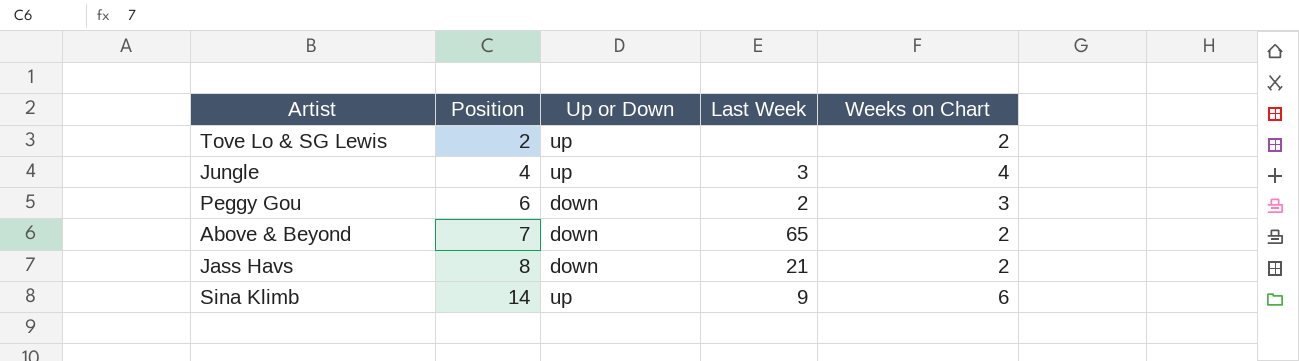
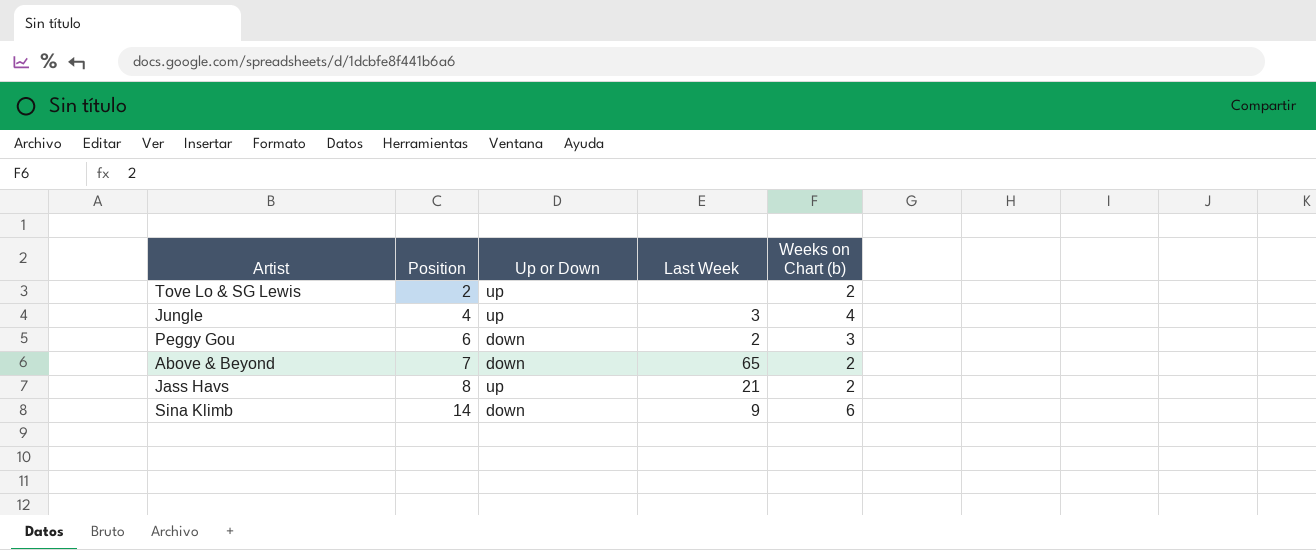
column name: Weeks on Chart -> Weeks on Chart (b)
Jass Havs | Up or Down: down -> up
Sina Klimb | Up or Down: up -> down

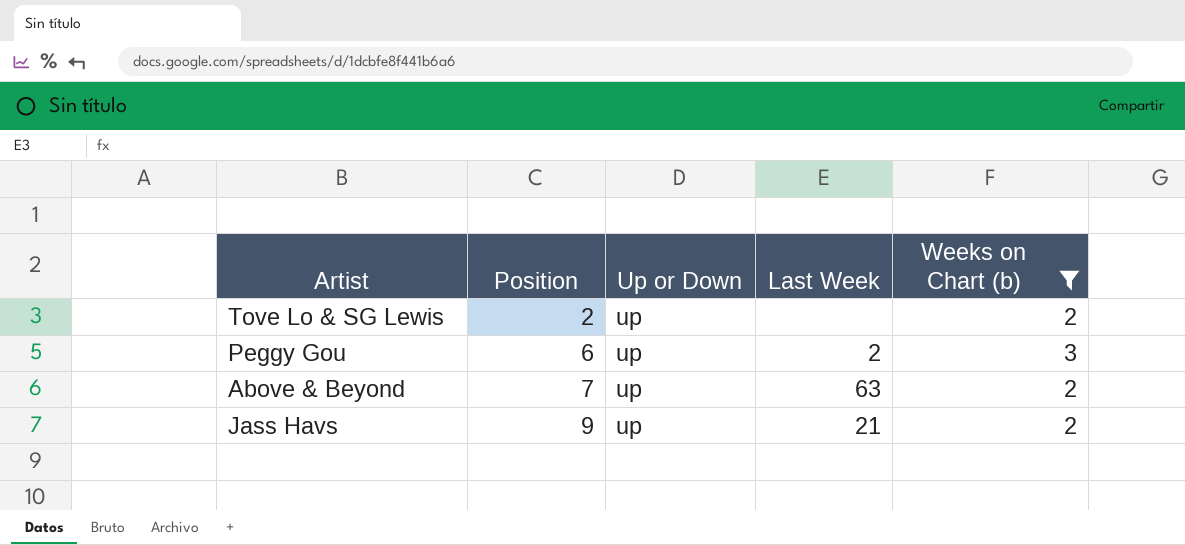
filter: none -> Weeks on Chart (b) <= 3
Peggy Gou | Up or Down: down -> up
Above & Beyond | Up or Down: down -> up
Above & Beyond | Last Week: 65 -> 63
Jass Havs | Position: 8 -> 9

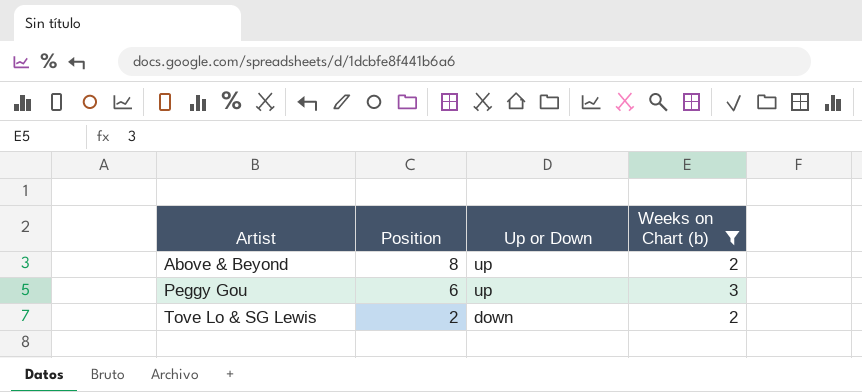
row order: Position ascending -> Artist ascending
column Last Week | position: 4 -> none
row Jass Havs: 9 | up | 21 | 2 -> none
Above & Beyond | Position: 7 -> 8
Tove Lo & SG Lewis | Up or Down: up -> down

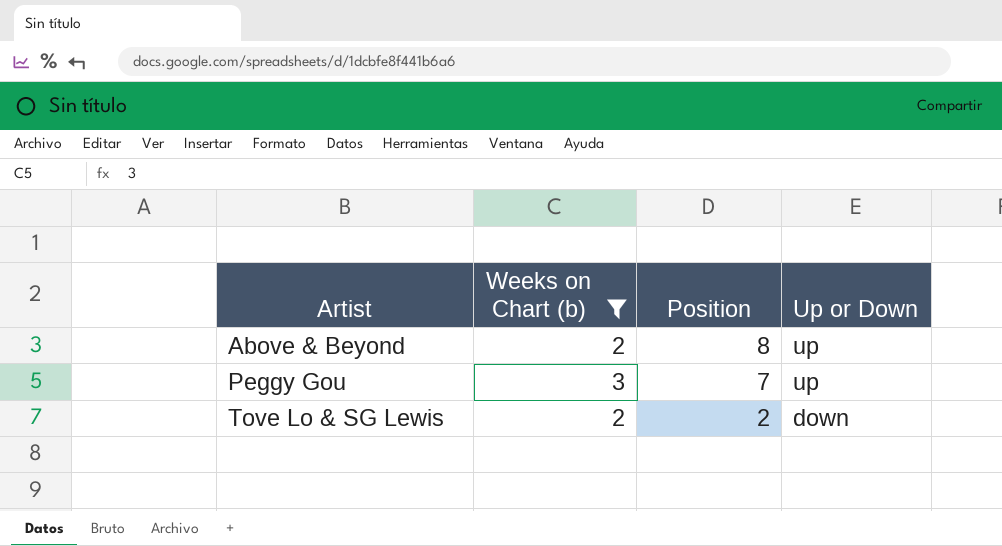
column Weeks on Chart (b) | position: 4 -> 2
Peggy Gou | Position: 6 -> 7

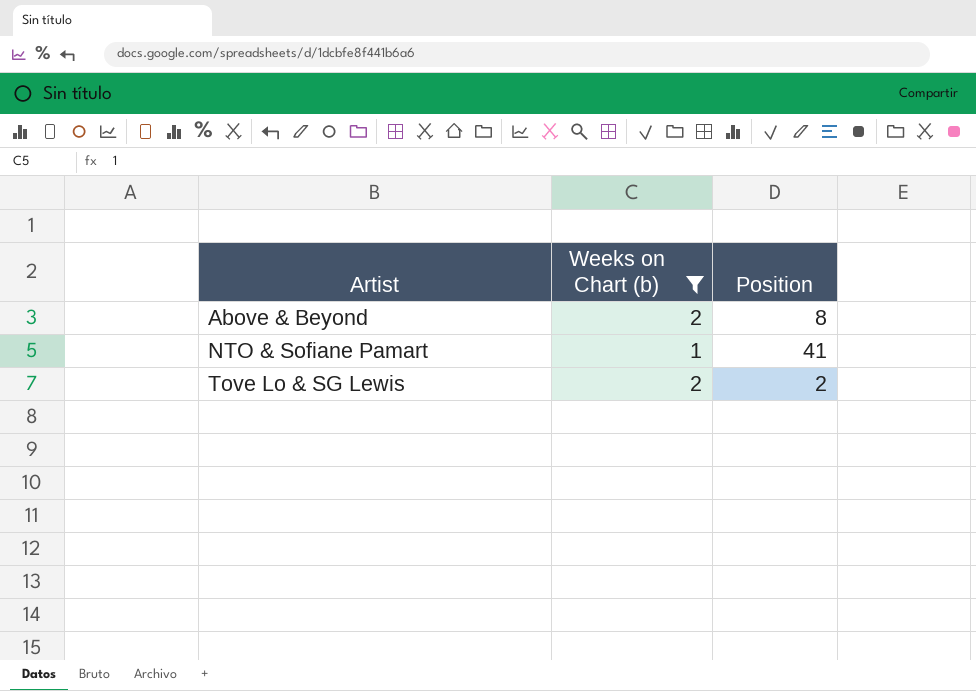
column Up or Down | position: 4 -> none
row Peggy Gou: 3 | 7 | up -> none
row NTO & Sofiane Pamart: none -> 1 | 41

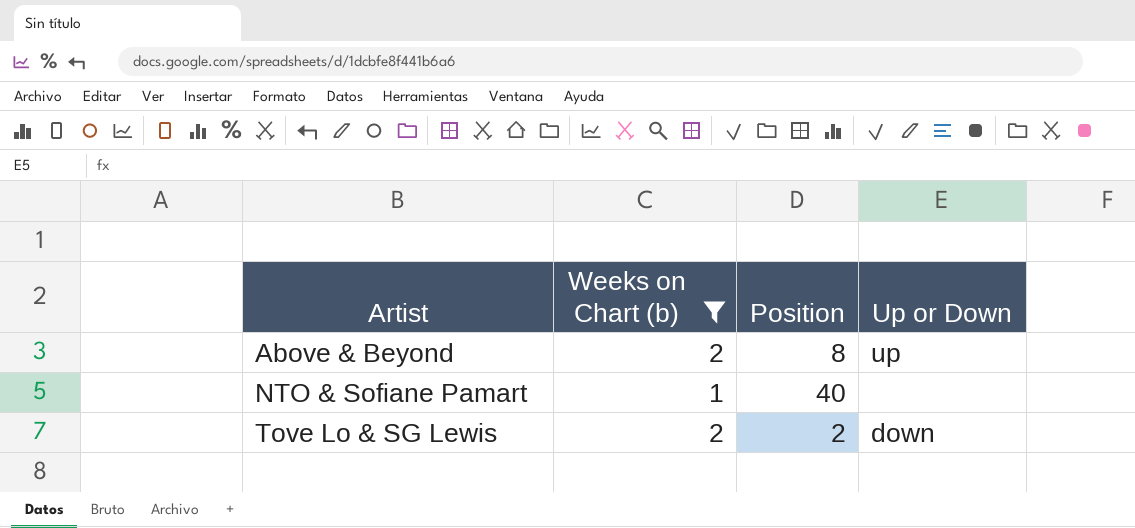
column Up or Down | position: none -> 4
NTO & Sofiane Pamart | Position: 41 -> 40

